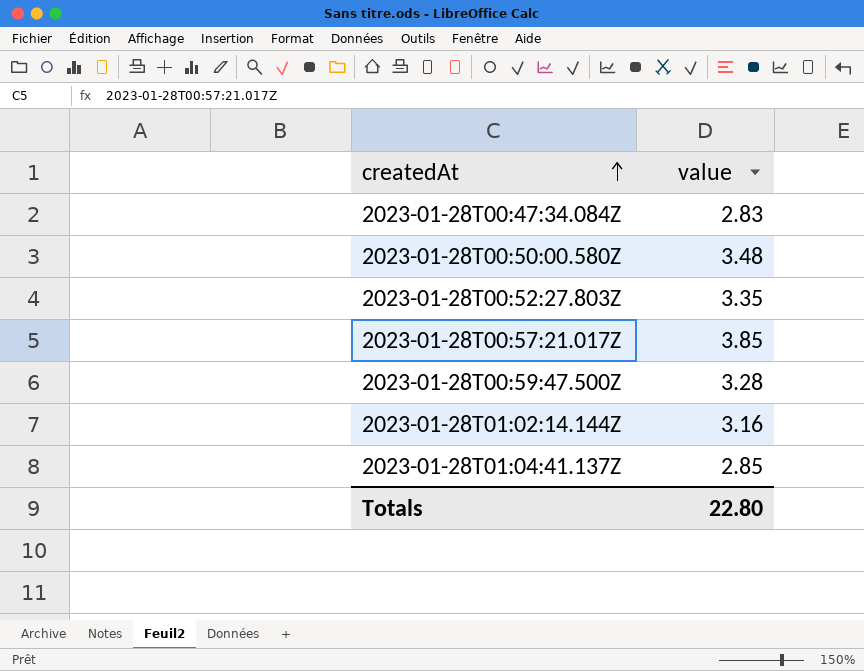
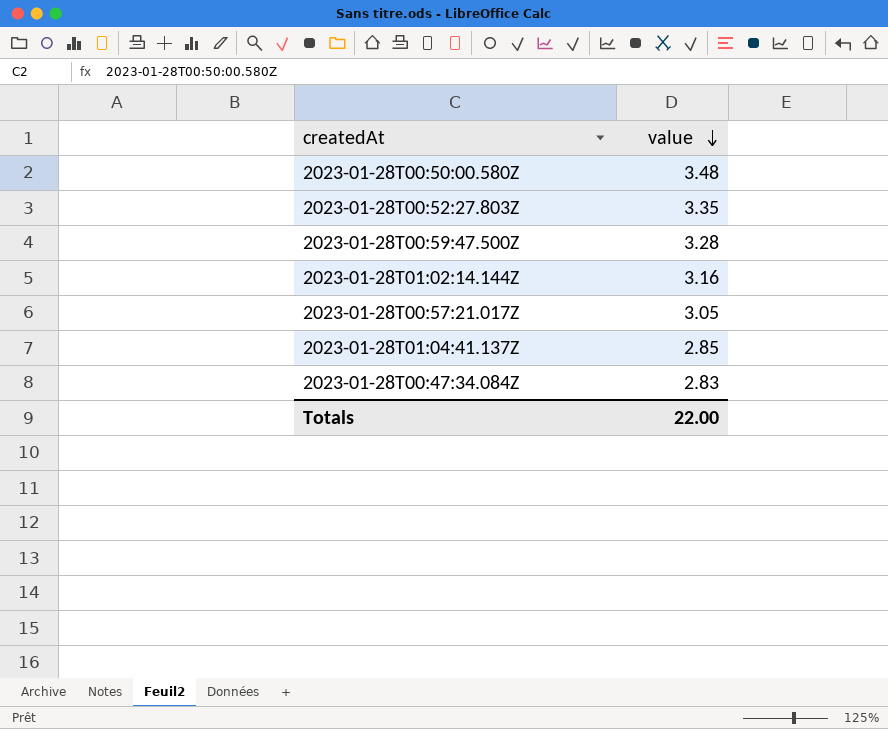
row order: createdAt ascending -> value descending
2023-01-28T00:57:21.017Z | value: 3.85 -> 3.05
Totals | value: 22.80 -> 22.00

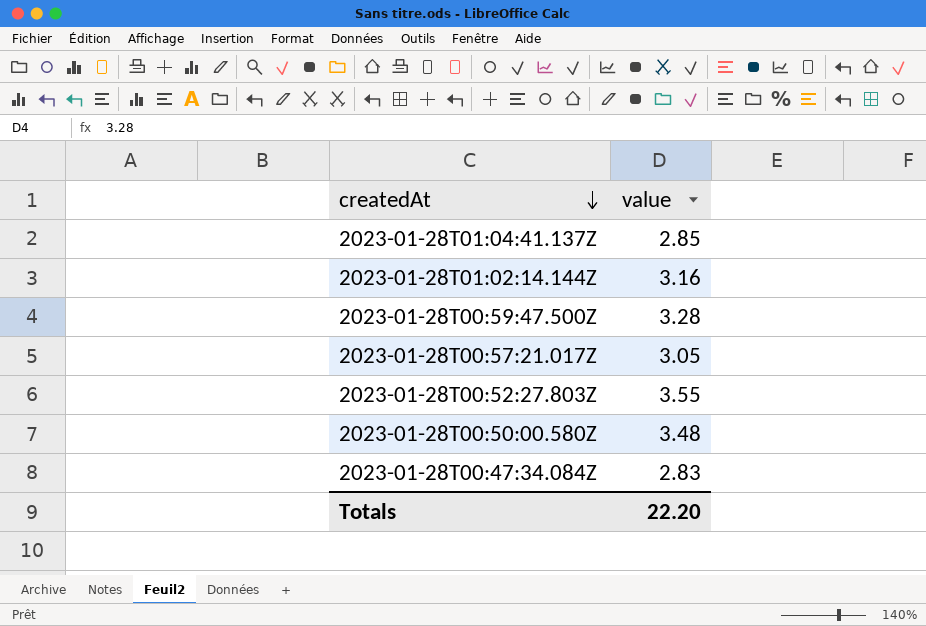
row order: value descending -> createdAt descending
2023-01-28T00:52:27.803Z | value: 3.35 -> 3.55
Totals | value: 22.00 -> 22.20

